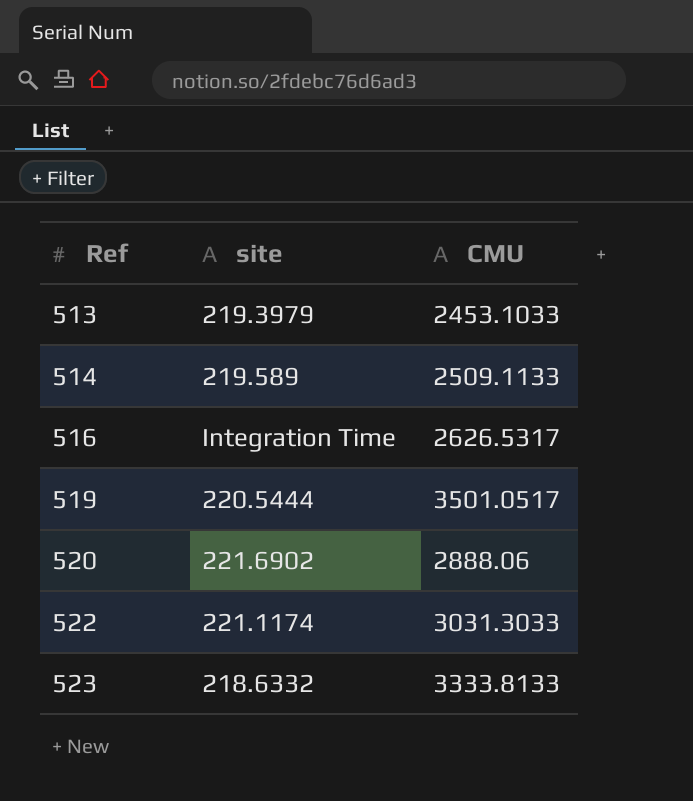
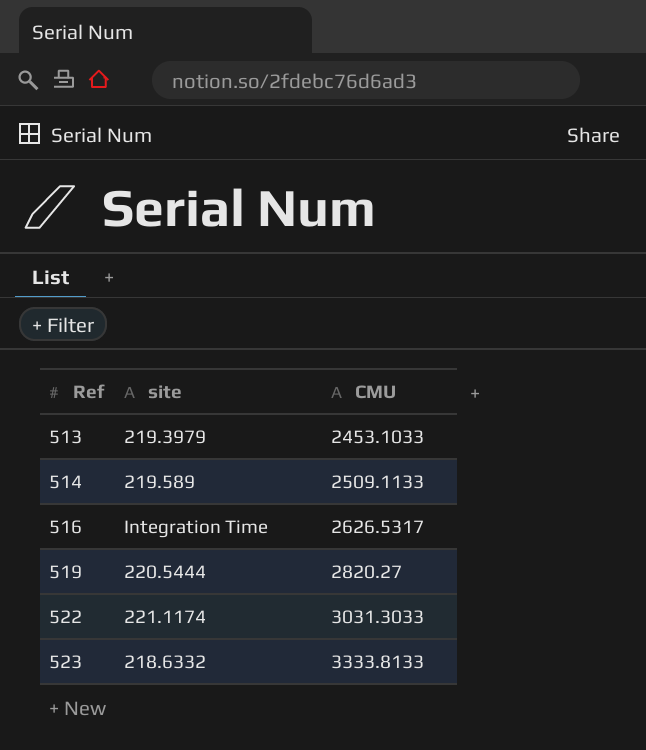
row 520: 221.6902 | 2888.06 -> none
519 | CMU: 3501.0517 -> 2820.27

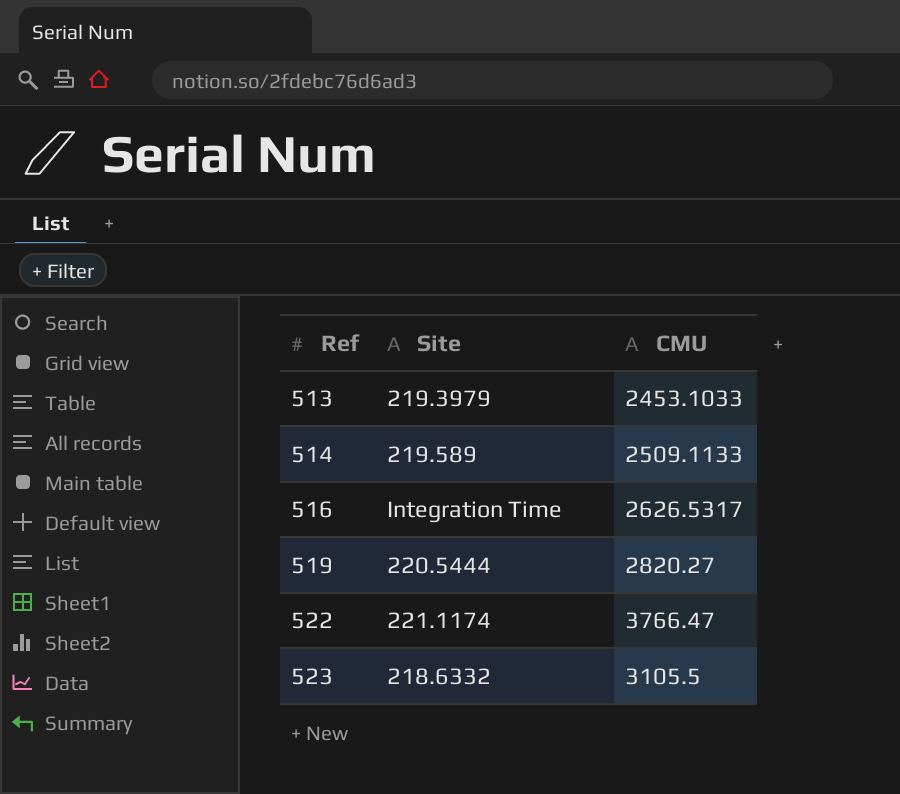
column name: site -> Site
522 | CMU: 3031.3033 -> 3766.47
523 | CMU: 3333.8133 -> 3105.5

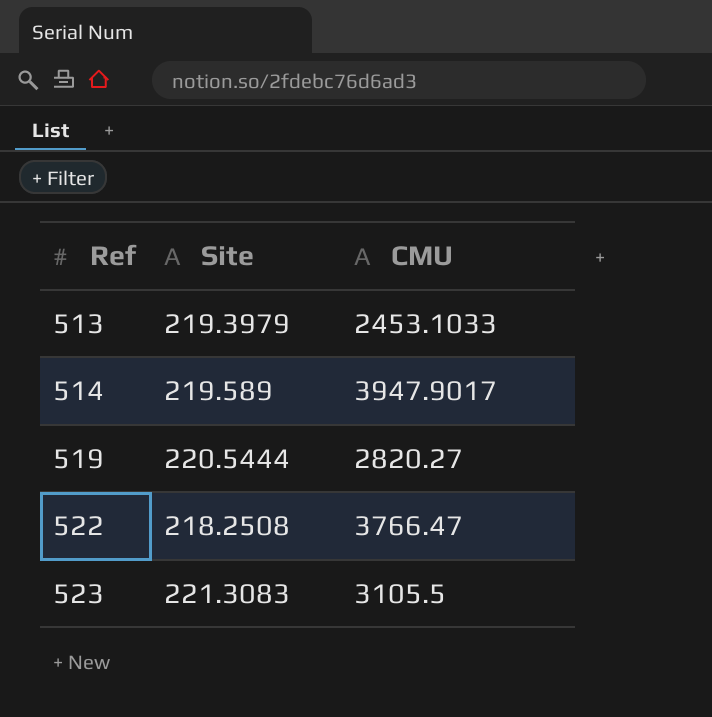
row 516: Integration Time | 2626.5317 -> none
514 | CMU: 2509.1133 -> 3947.9017
522 | Site: 221.1174 -> 218.2508
523 | Site: 218.6332 -> 221.3083

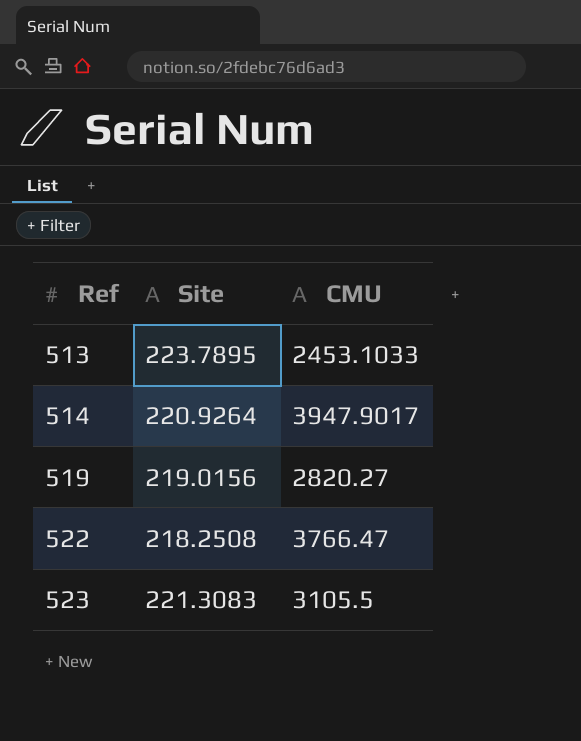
513 | Site: 219.3979 -> 223.7895
514 | Site: 219.589 -> 220.9264
519 | Site: 220.5444 -> 219.0156

